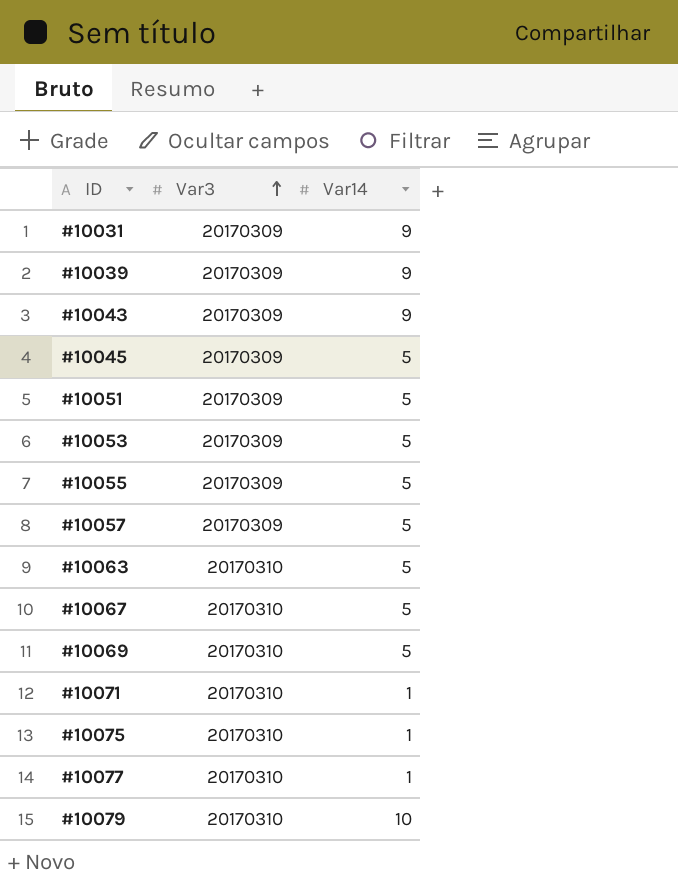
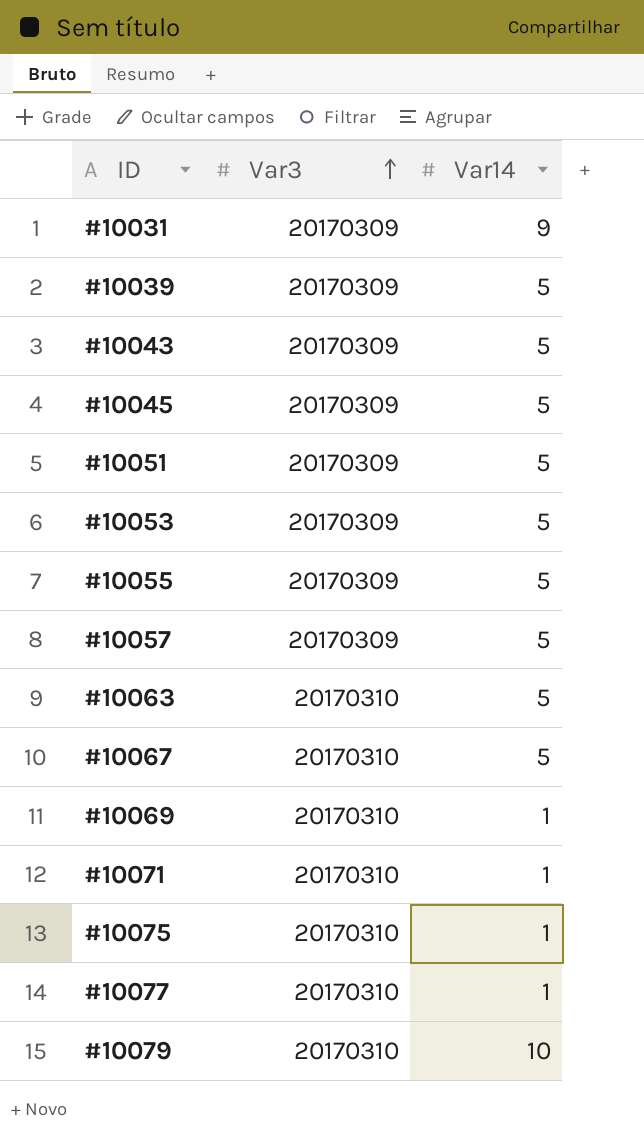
#10039 | Var14: 9 -> 5
#10043 | Var14: 9 -> 5
#10069 | Var14: 5 -> 1

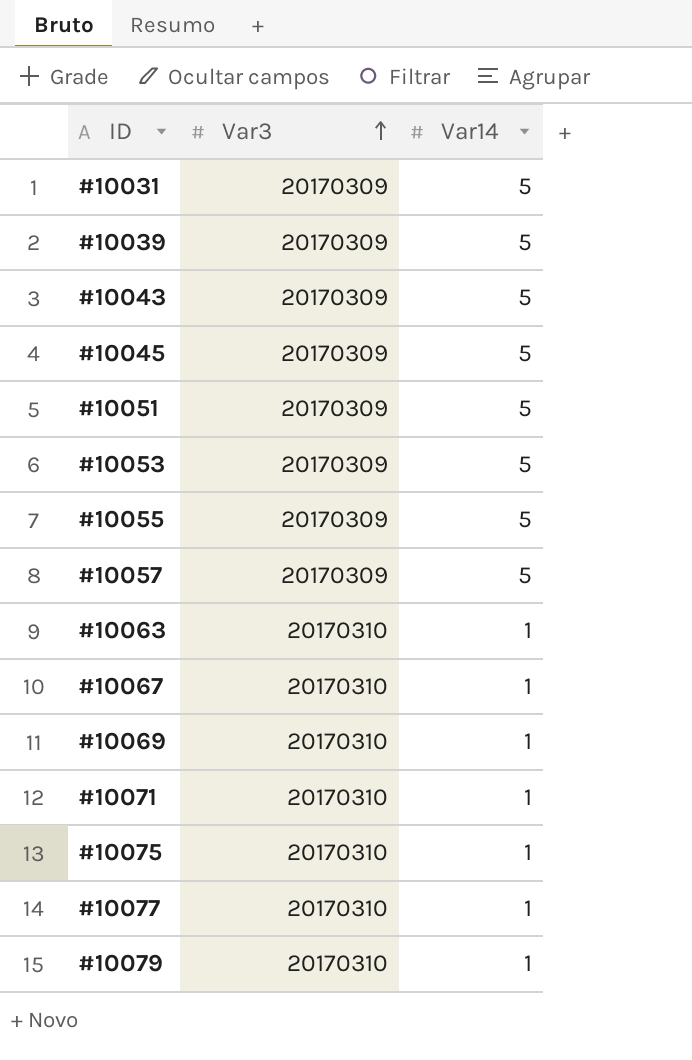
#10031 | Var14: 9 -> 5
#10063 | Var14: 5 -> 1
#10067 | Var14: 5 -> 1
#10079 | Var14: 10 -> 1

